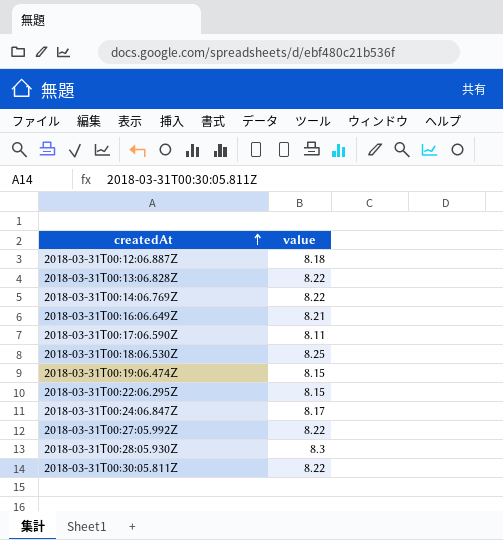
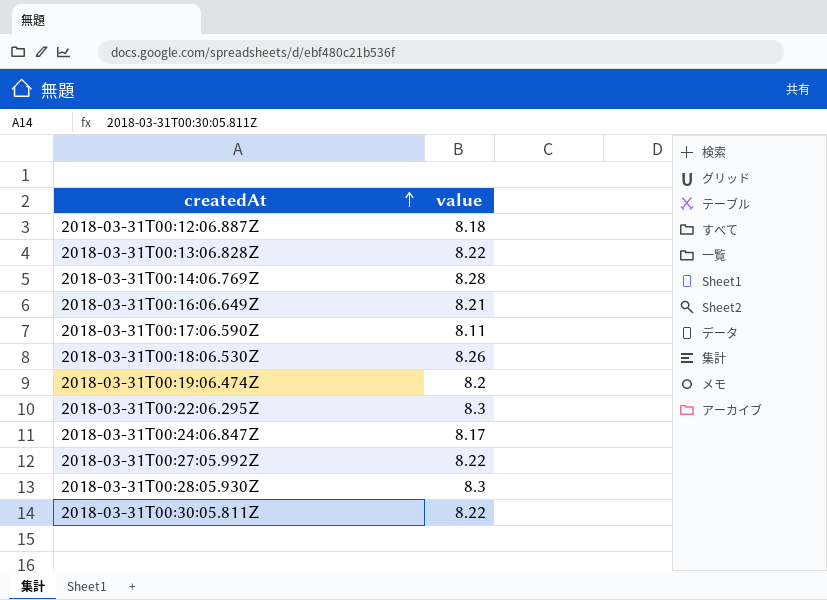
2018-03-31T00:14:06.769Z | value: 8.22 -> 8.28
2018-03-31T00:18:06.530Z | value: 8.25 -> 8.26
2018-03-31T00:19:06.474Z | value: 8.15 -> 8.2
2018-03-31T00:22:06.295Z | value: 8.15 -> 8.3

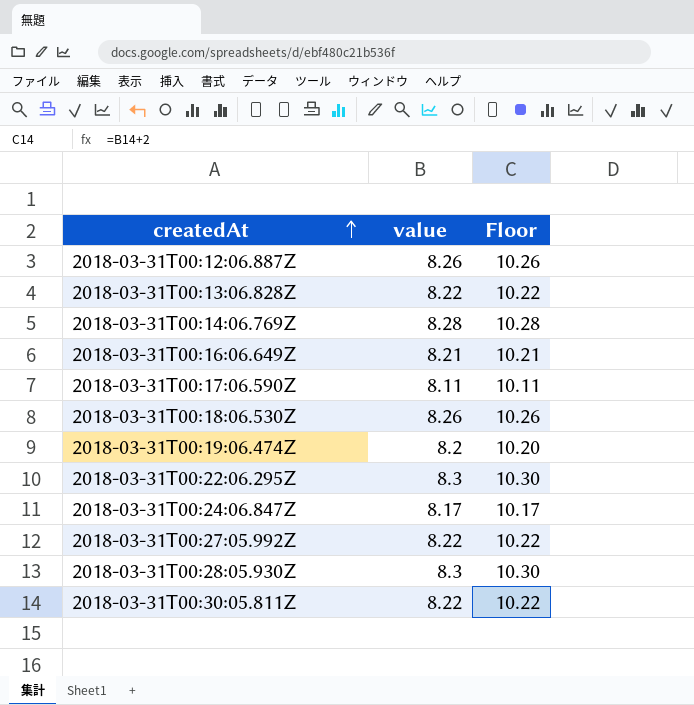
column Floor | formula: none -> [value] + 2
2018-03-31T00:12:06.887Z | value: 8.18 -> 8.26

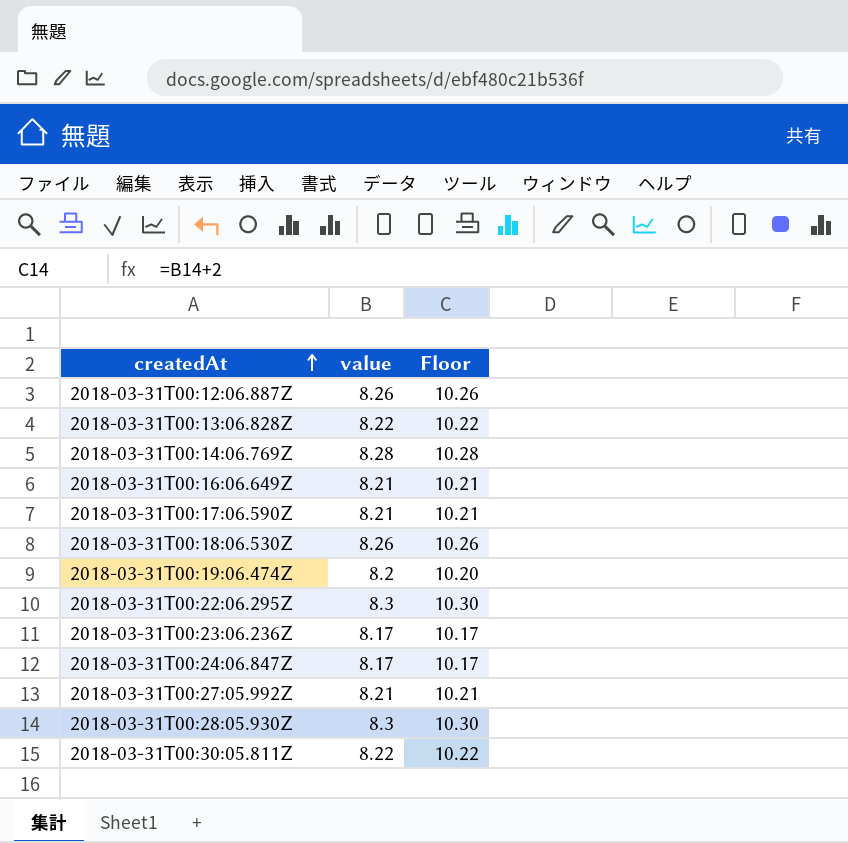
2018-03-31T00:17:06.590Z | value: 8.11 -> 8.21
2018-03-31T00:17:06.590Z | Floor: 10.11 -> 10.21
row 2018-03-31T00:23:06.236Z: none -> 8.17 | 10.17
2018-03-31T00:27:05.992Z | value: 8.22 -> 8.21
2018-03-31T00:27:05.992Z | Floor: 10.22 -> 10.21

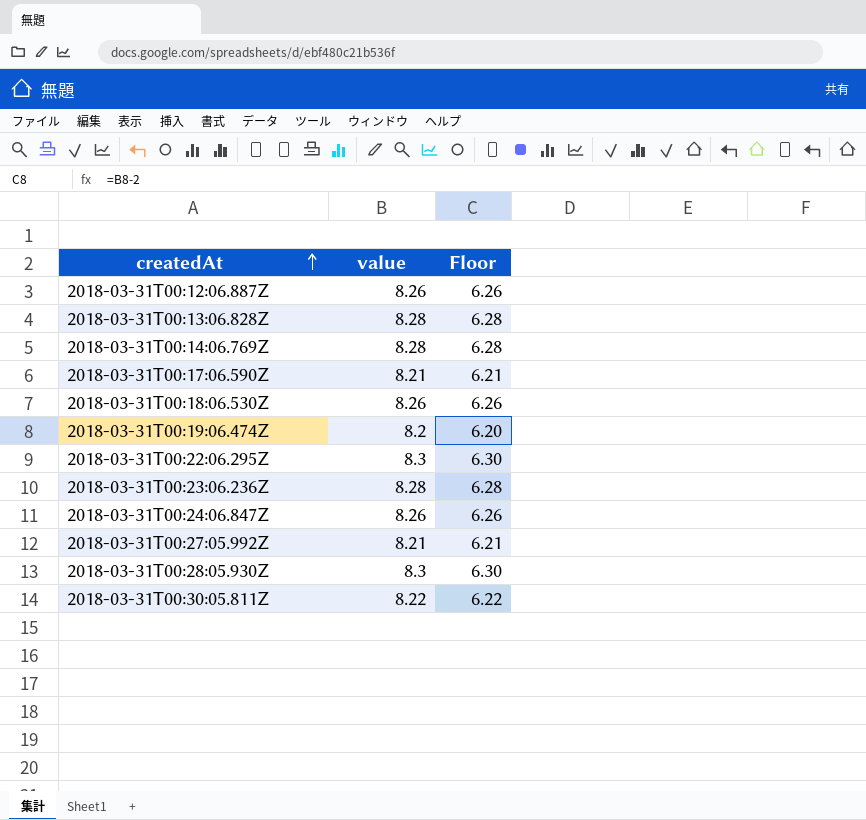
column Floor | formula: [value] + 2 -> [value] - 2
row 2018-03-31T00:16:06.649Z: 8.21 | 10.21 -> none
2018-03-31T00:13:06.828Z | value: 8.22 -> 8.28
2018-03-31T00:23:06.236Z | value: 8.17 -> 8.28
2018-03-31T00:24:06.847Z | value: 8.17 -> 8.26

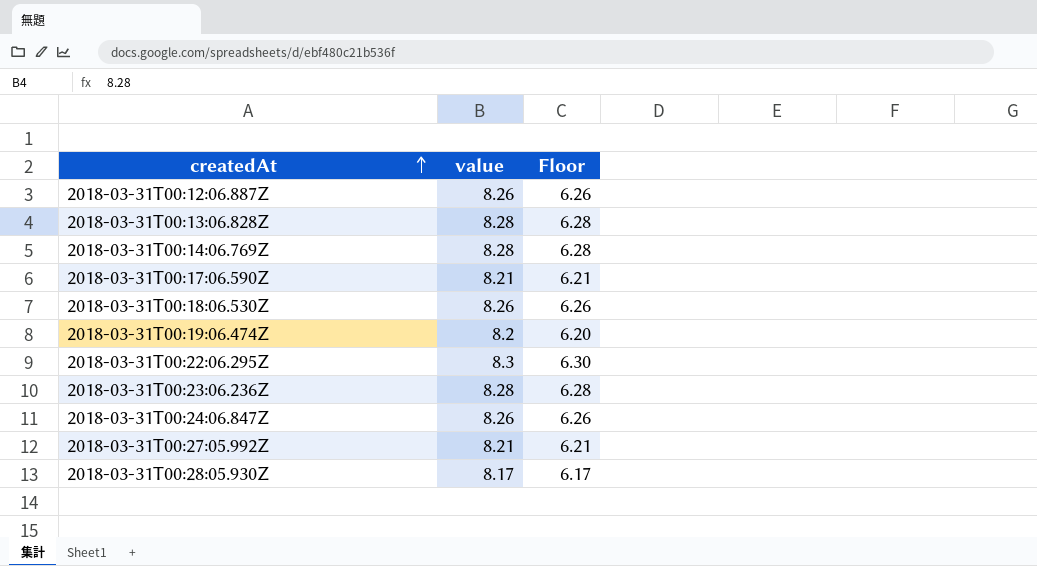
row 2018-03-31T00:30:05.811Z: 8.22 | 6.22 -> none
2018-03-31T00:28:05.930Z | value: 8.3 -> 8.17
2018-03-31T00:28:05.930Z | Floor: 6.30 -> 6.17

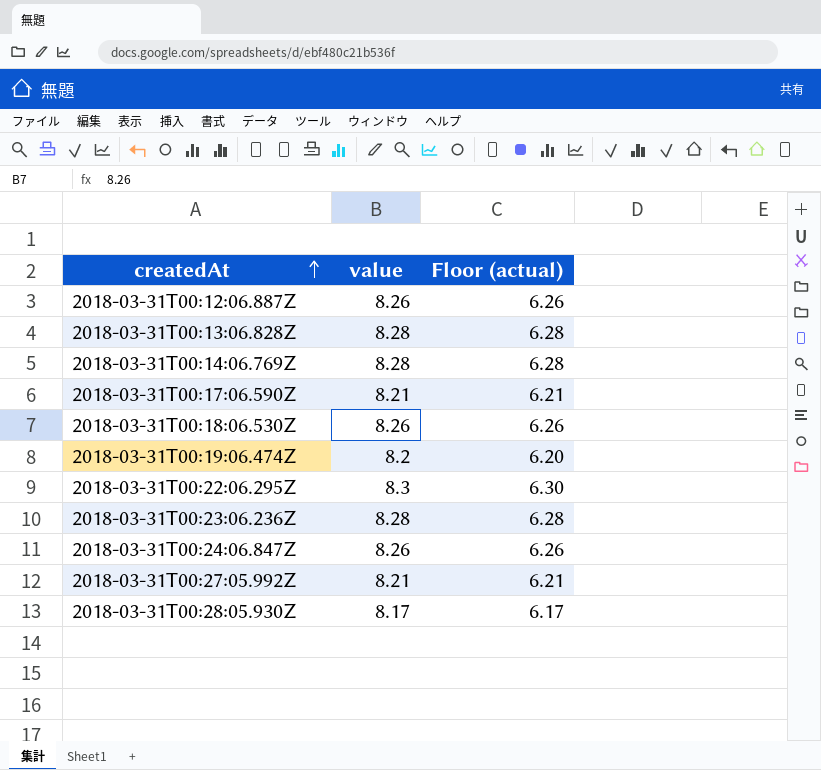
column name: Floor -> Floor (actual)

